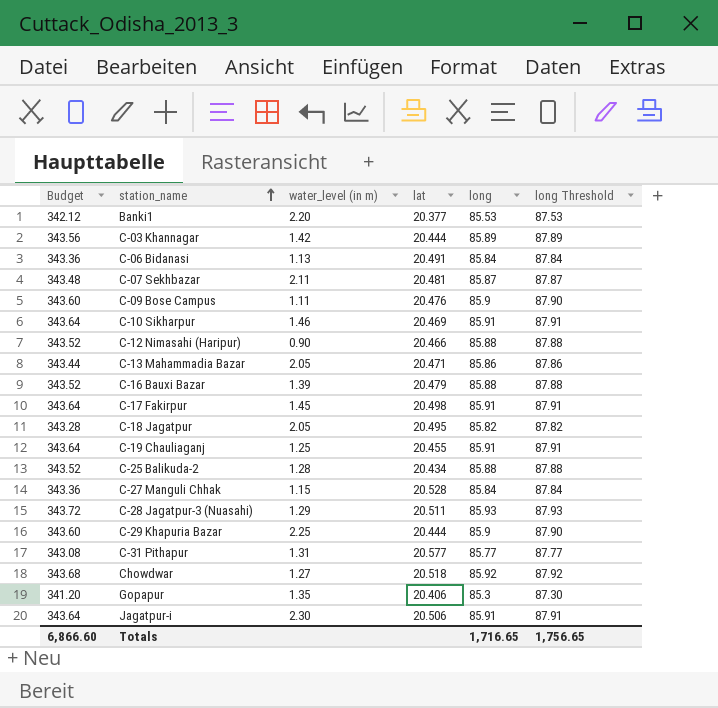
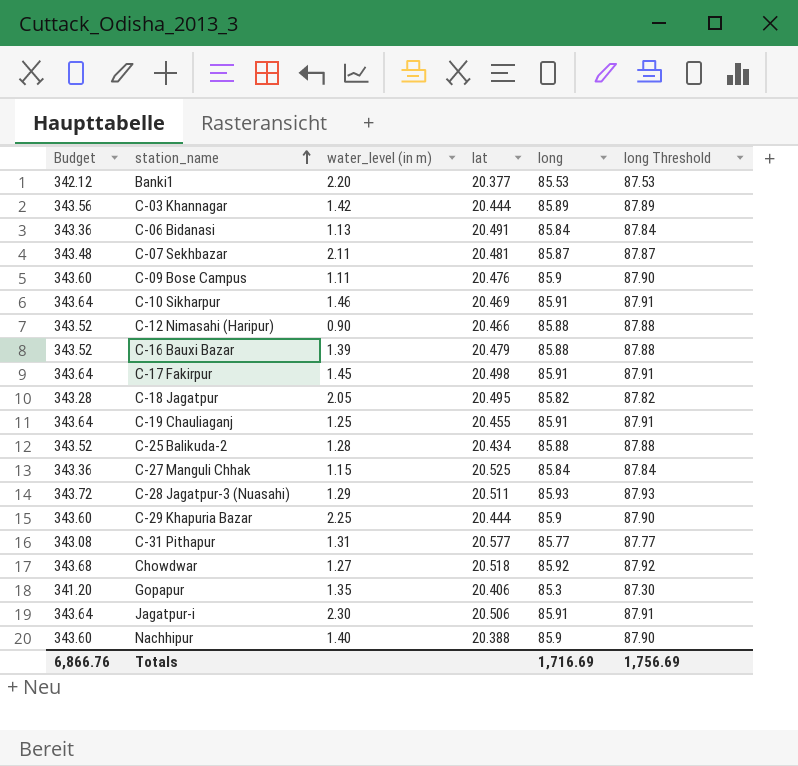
row C-13 Mahammadia Bazar: 343.44 | 2.05 | 20.471 | 85.86 | 87.86 -> none
C-27 Manguli Chhak | lat: 20.528 -> 20.525
row Nachhipur: none -> 343.60 | 1.40 | 20.388 | 85.9 | 87.90
Totals | Budget: 6,866.60 -> 6,866.76
Totals | long: 1,716.65 -> 1,716.69
Totals | long Threshold: 1,756.65 -> 1,756.69

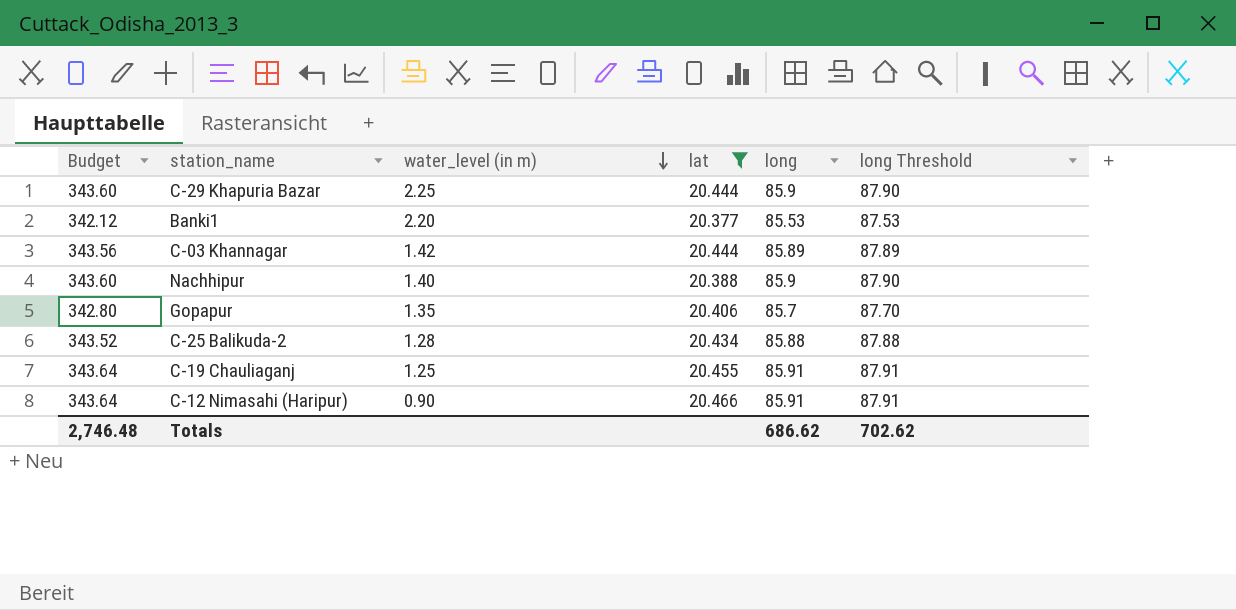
filter: none -> lat <= 20.466
row order: station_name ascending -> water_level (in m) descending
Gopapur | Budget: 341.20 -> 342.80
Gopapur | long: 85.3 -> 85.7
Gopapur | long Threshold: 87.30 -> 87.70
C-12 Nimasahi (Haripur) | Budget: 343.52 -> 343.64
C-12 Nimasahi (Haripur) | long: 85.88 -> 85.91
C-12 Nimasahi (Haripur) | long Threshold: 87.88 -> 87.91
Totals | Budget: 6,866.76 -> 2,746.48
Totals | long: 1,716.69 -> 686.62
Totals | long Threshold: 1,756.69 -> 702.62

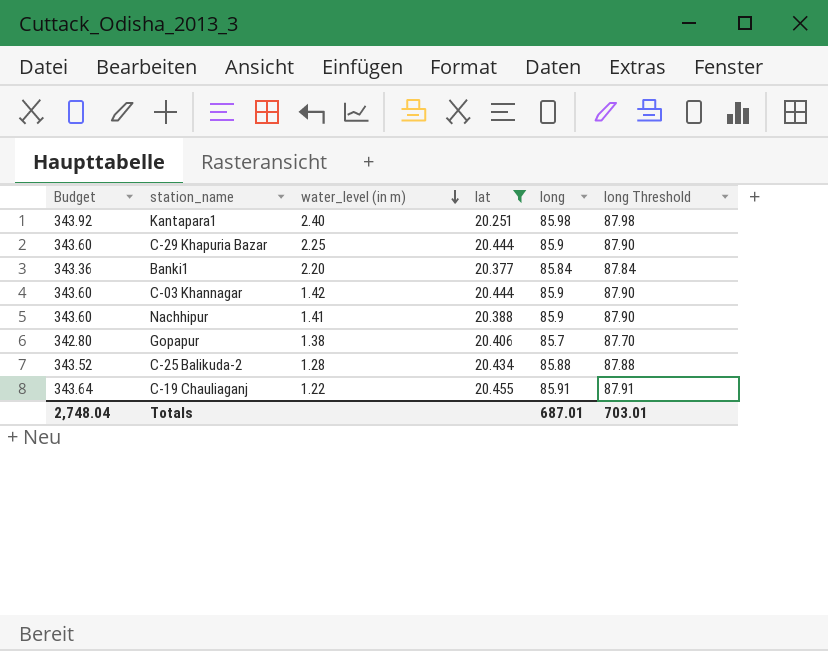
row C-12 Nimasahi (Haripur): 343.64 | 0.90 | 20.466 | 85.91 | 87.91 -> none
row Kantapara1: none -> 343.92 | 2.40 | 20.251 | 85.98 | 87.98
Banki1 | Budget: 342.12 -> 343.36
Banki1 | long: 85.53 -> 85.84
Banki1 | long Threshold: 87.53 -> 87.84
C-03 Khannagar | Budget: 343.56 -> 343.60
C-03 Khannagar | long: 85.89 -> 85.9
C-03 Khannagar | long Threshold: 87.89 -> 87.90
Nachhipur | water_level (in m): 1.40 -> 1.41
Gopapur | water_level (in m): 1.35 -> 1.38
C-19 Chauliaganj | water_level (in m): 1.25 -> 1.22
Totals | Budget: 2,746.48 -> 2,748.04
Totals | long: 686.62 -> 687.01
Totals | long Threshold: 702.62 -> 703.01

